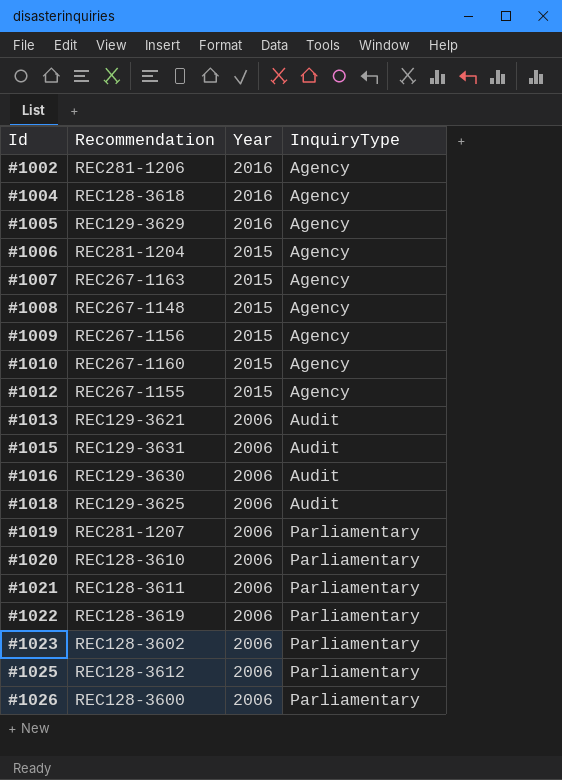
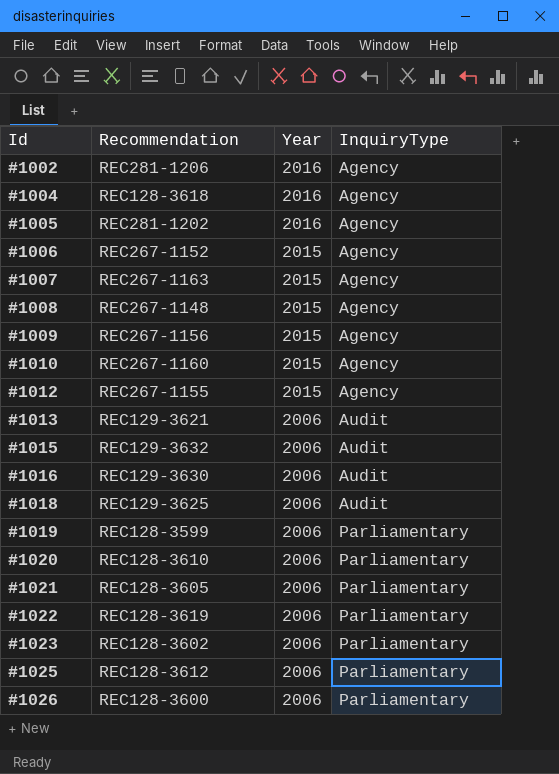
#1005 | Recommendation: REC129-3629 -> REC281-1202
#1006 | Recommendation: REC281-1204 -> REC267-1152
#1015 | Recommendation: REC129-3631 -> REC129-3632
#1019 | Recommendation: REC281-1207 -> REC128-3599
#1021 | Recommendation: REC128-3611 -> REC128-3605

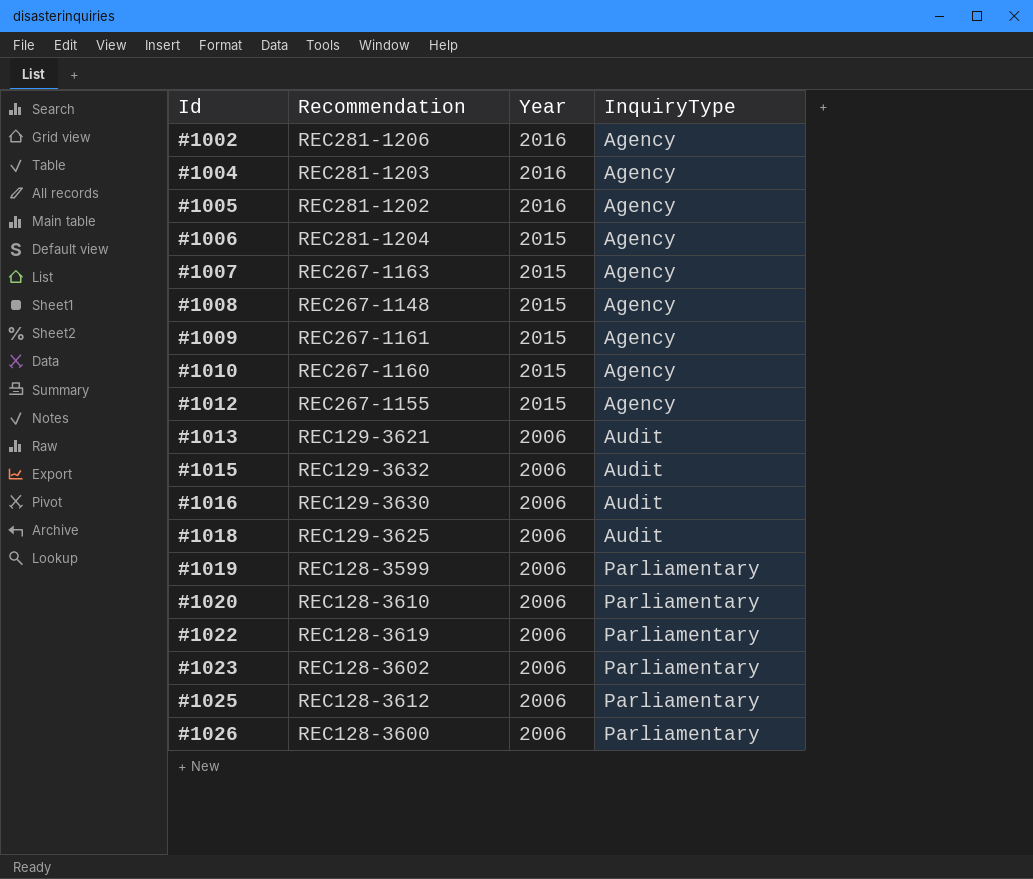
row #1021: REC128-3605 | 2006 | Parliamentary -> none
#1004 | Recommendation: REC128-3618 -> REC281-1203
#1006 | Recommendation: REC267-1152 -> REC281-1204
#1009 | Recommendation: REC267-1156 -> REC267-1161

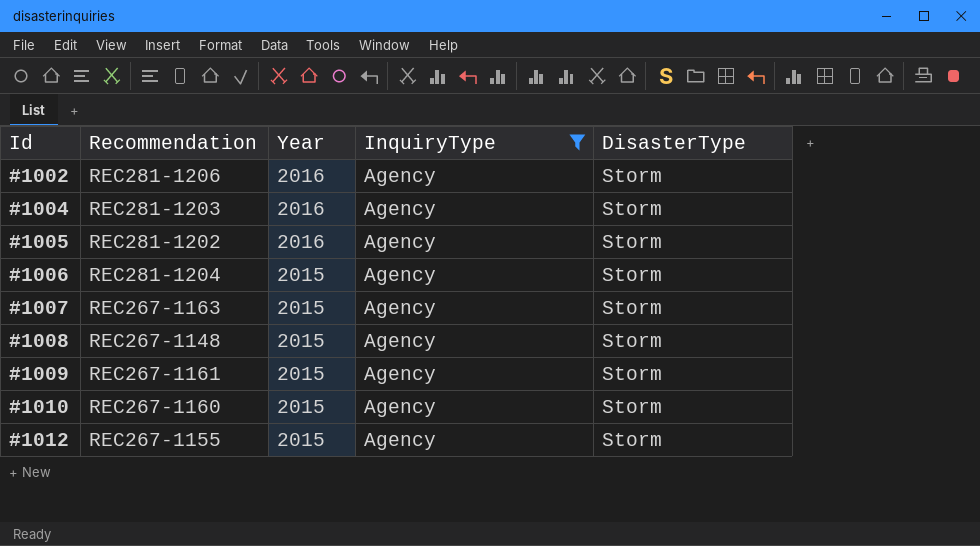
filter: none -> InquiryType = Agency
column DisasterType | position: none -> 5

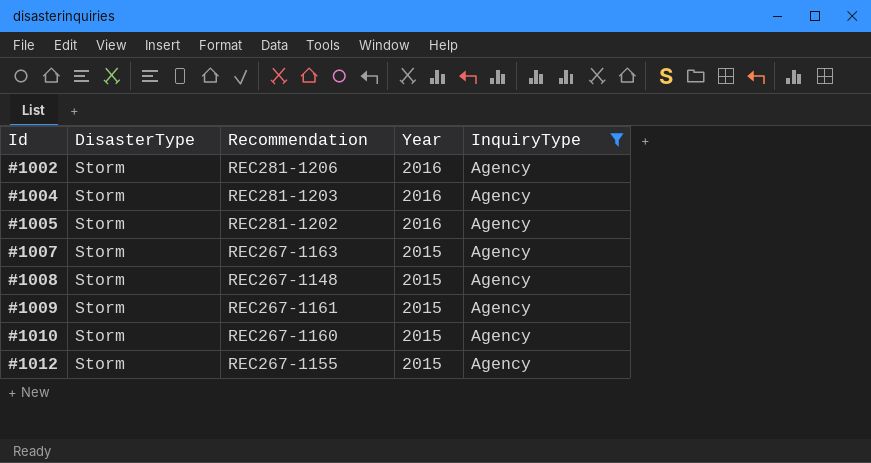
column DisasterType | position: 5 -> 2
row #1006: REC281-1204 | 2015 | Agency | Storm -> none

